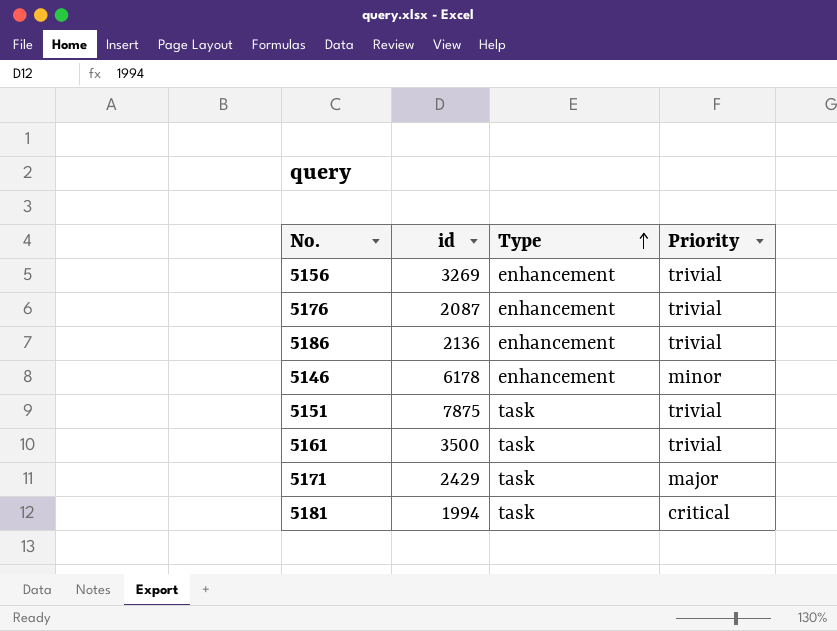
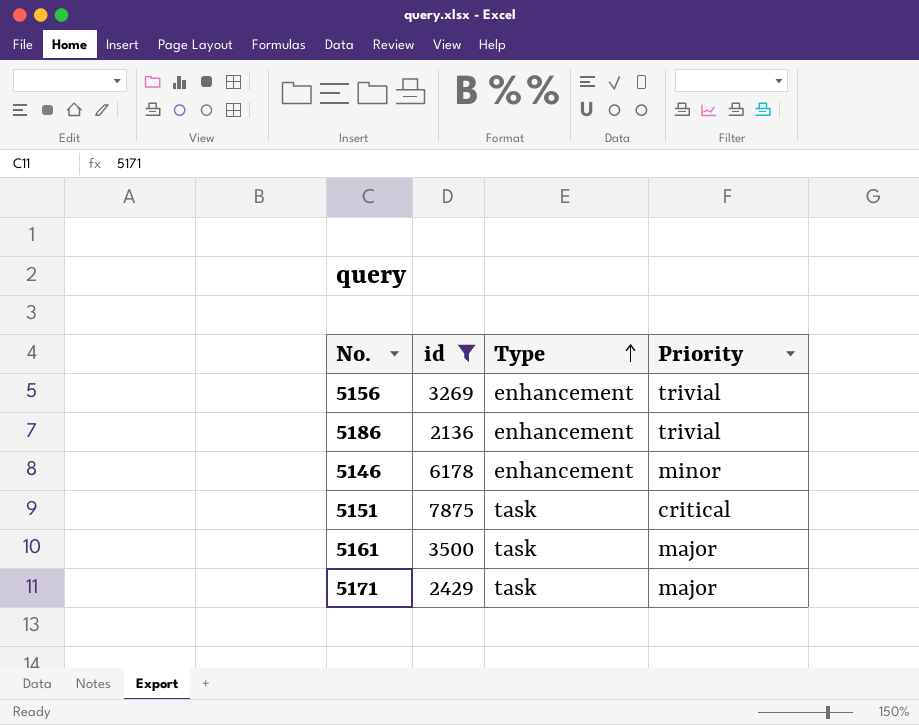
filter: none -> id >= 2136
5151 | Priority: trivial -> critical
5161 | Priority: trivial -> major

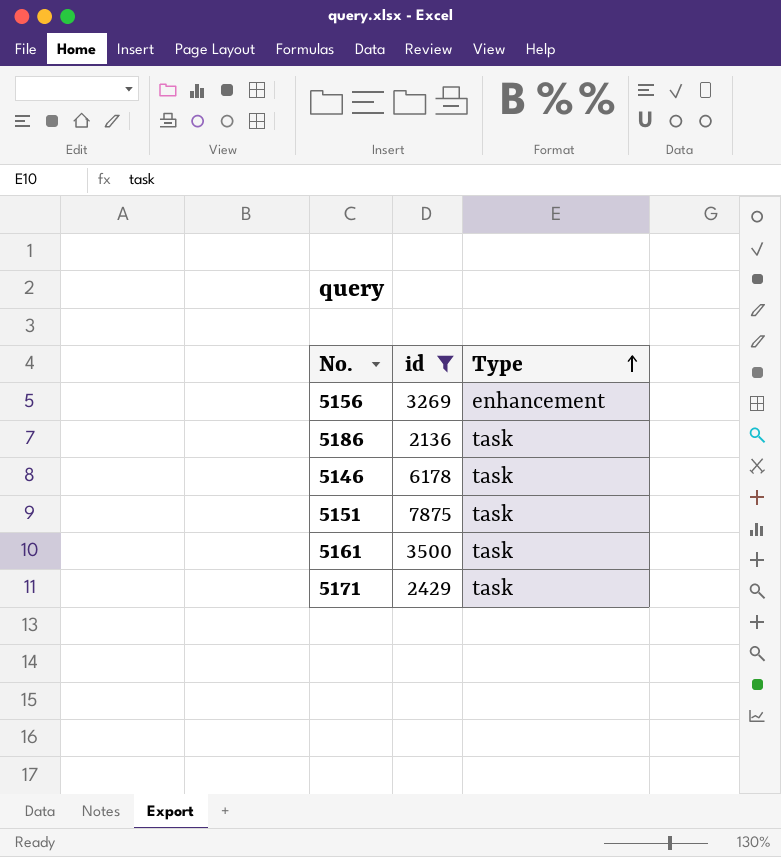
column Priority | position: 4 -> none
5186 | Type: enhancement -> task
5146 | Type: enhancement -> task

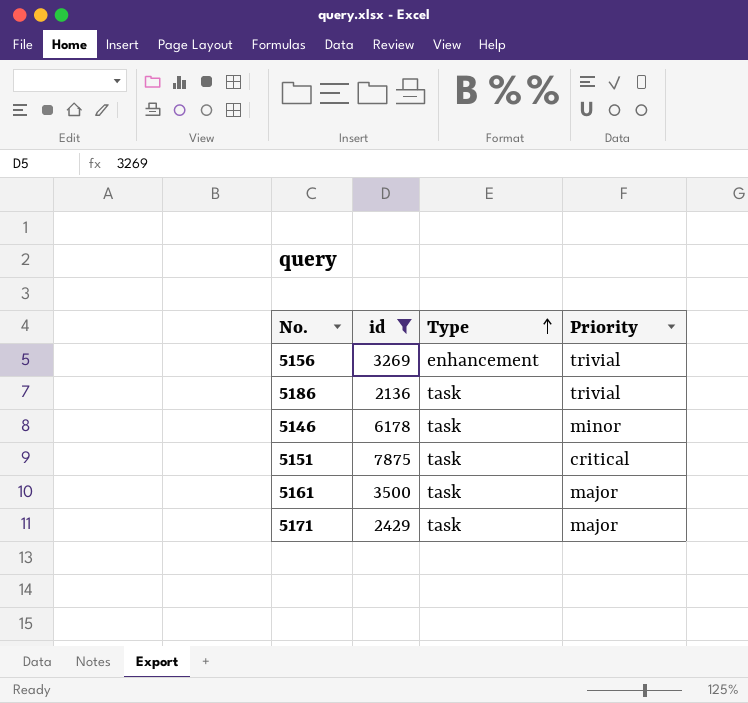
column Priority | position: none -> 4

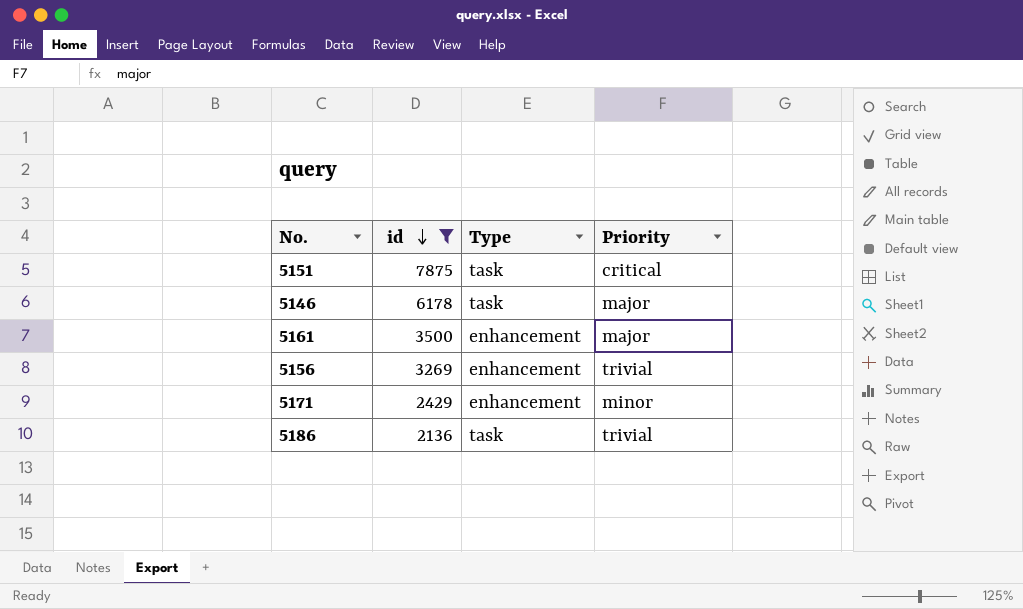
row order: Type ascending -> id descending
5146 | Priority: minor -> major
5161 | Type: task -> enhancement
5171 | Type: task -> enhancement
5171 | Priority: major -> minor

